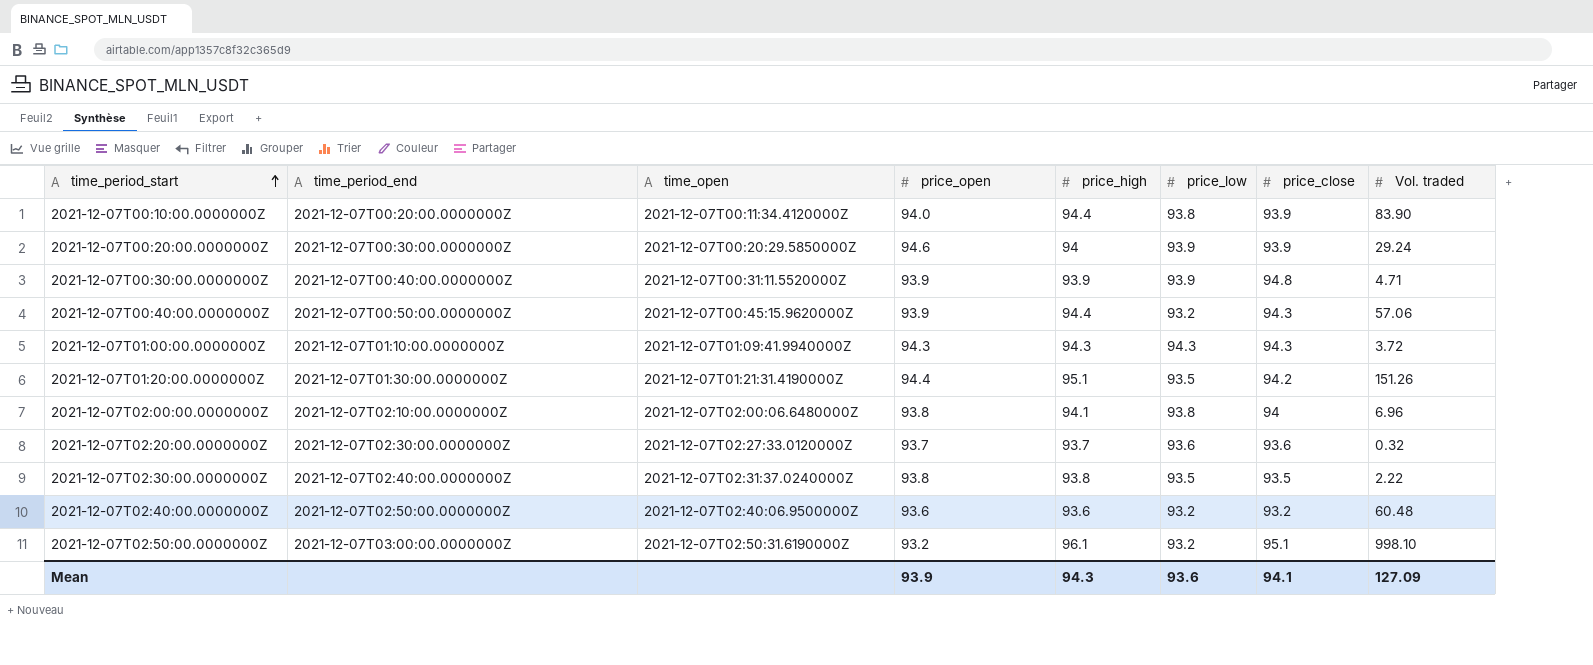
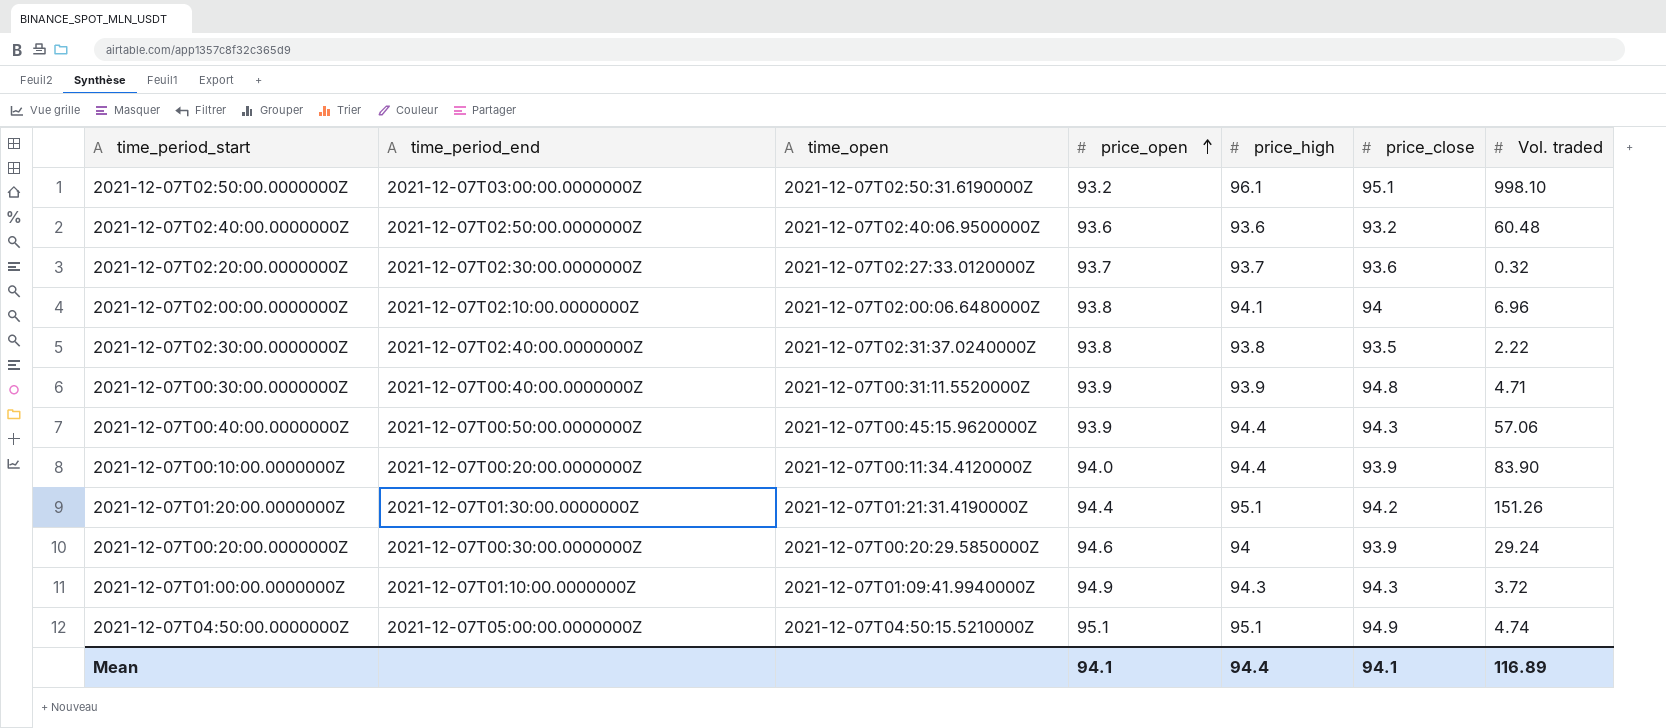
row order: time_period_start ascending -> price_open ascending
column price_low | position: 6 -> none
2021-12-07T01:00:00.0000000Z | price_open: 94.3 -> 94.9
row 2021-12-07T04:50:00.0000000Z: none -> 2021-12-07T05:00:00.0000000Z | 2021-12-07T04:50:15.5210000Z | 95.1 | 95.1 | 94.9 | 4.74
Mean | price_open: 93.9 -> 94.1
Mean | price_high: 94.3 -> 94.4
Mean | Vol. traded: 127.09 -> 116.89

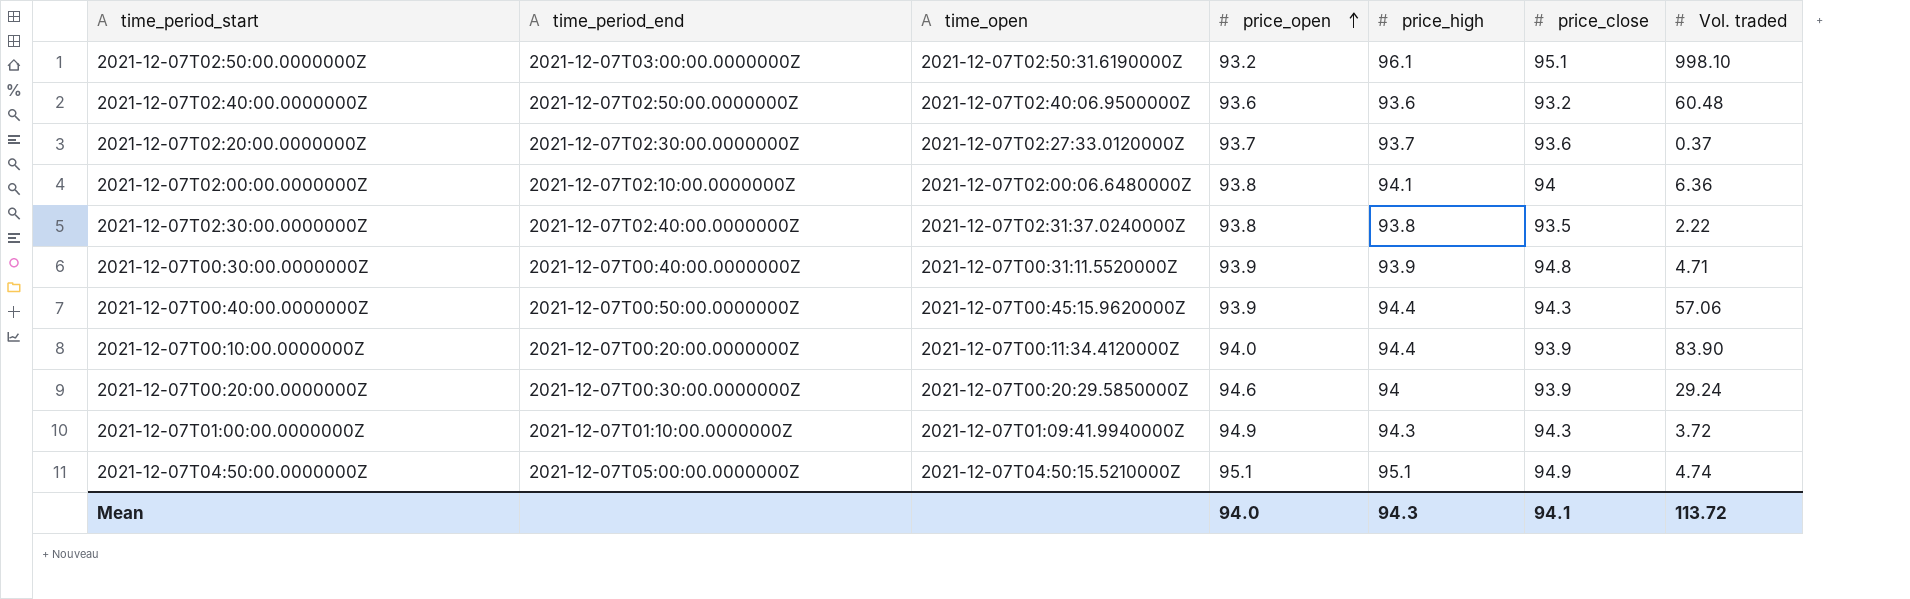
row 2021-12-07T01:20:00.0000000Z: 2021-12-07T01:30:00.0000000Z | 2021-12-07T01:21:31.4190000Z | 94.4 | 95.1 | 94.2 | 151.26 -> none
2021-12-07T02:20:00.0000000Z | Vol. traded: 0.32 -> 0.37
2021-12-07T02:00:00.0000000Z | Vol. traded: 6.96 -> 6.36
Mean | price_open: 94.1 -> 94.0
Mean | price_high: 94.4 -> 94.3
Mean | Vol. traded: 116.89 -> 113.72

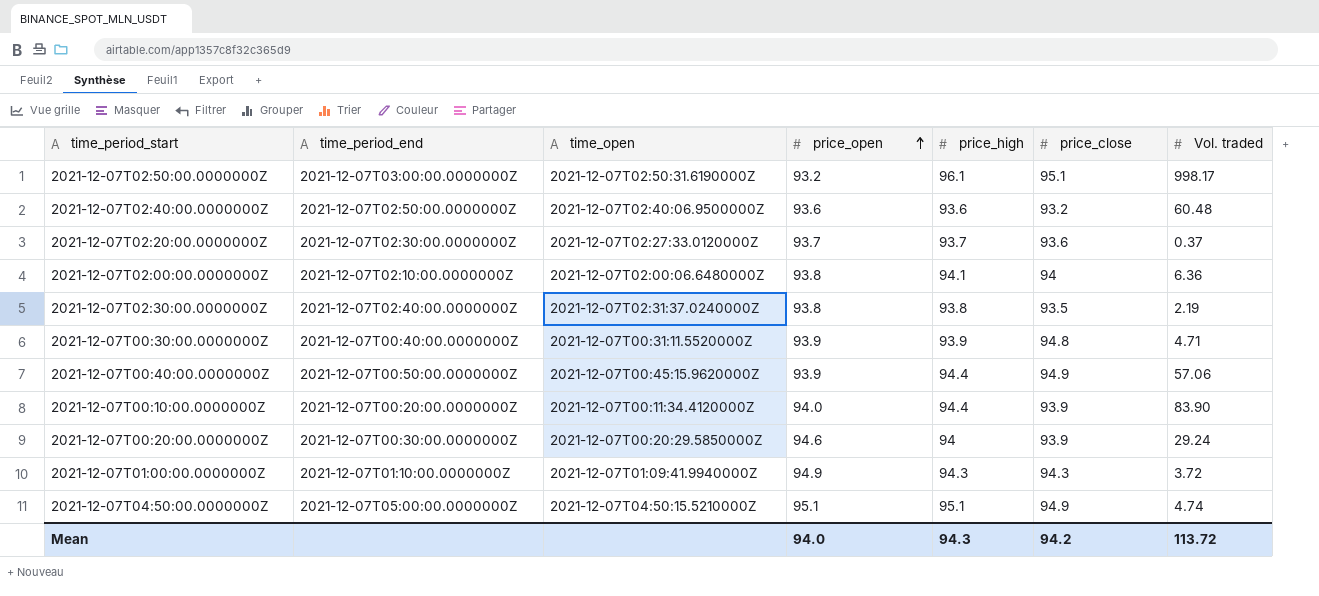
2021-12-07T02:50:00.0000000Z | Vol. traded: 998.10 -> 998.17
2021-12-07T02:30:00.0000000Z | Vol. traded: 2.22 -> 2.19
2021-12-07T00:40:00.0000000Z | price_close: 94.3 -> 94.9
Mean | price_close: 94.1 -> 94.2

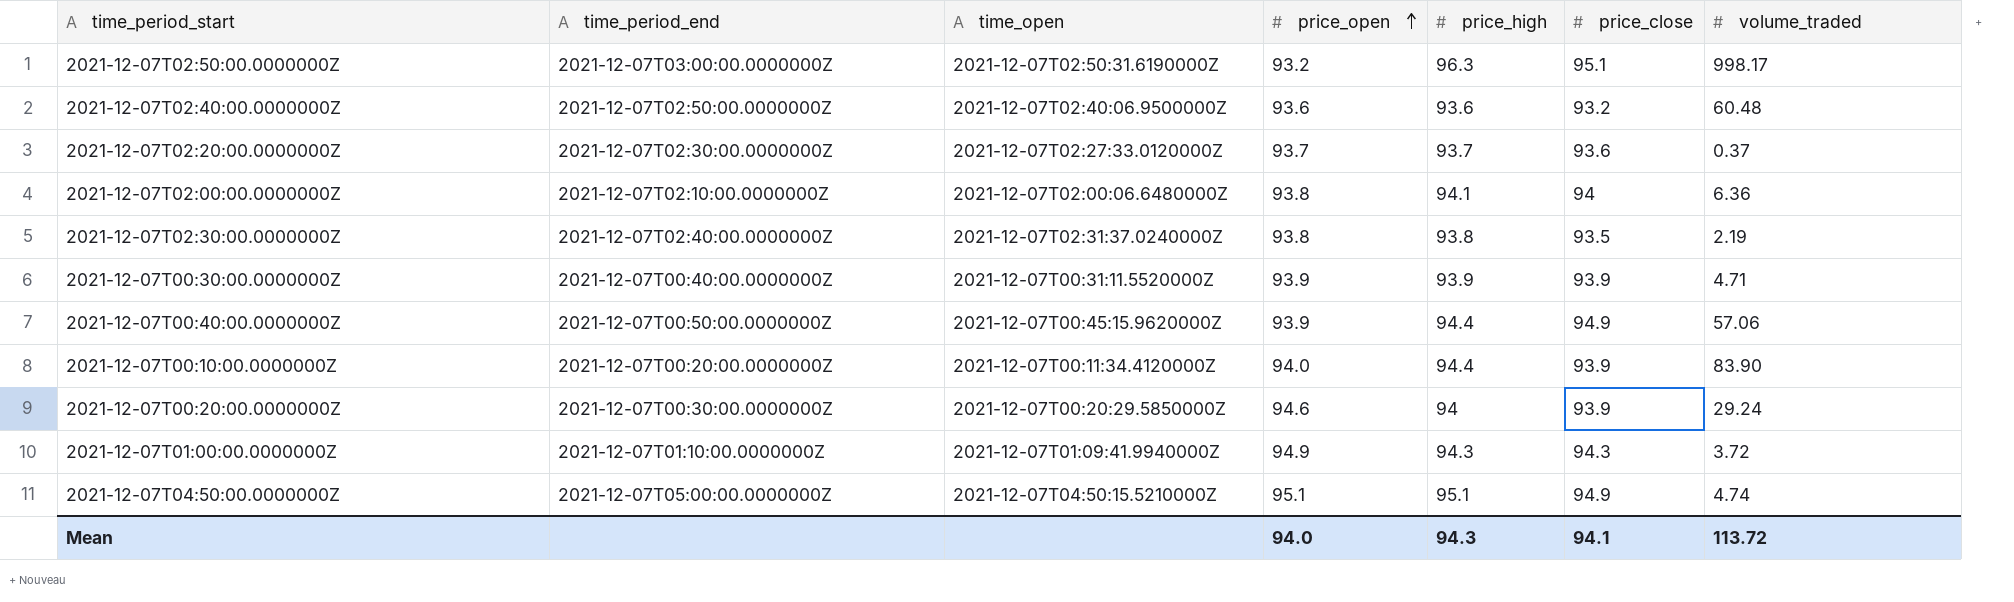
column name: Vol. traded -> volume_traded
2021-12-07T02:50:00.0000000Z | price_high: 96.1 -> 96.3
2021-12-07T00:30:00.0000000Z | price_close: 94.8 -> 93.9
Mean | price_close: 94.2 -> 94.1

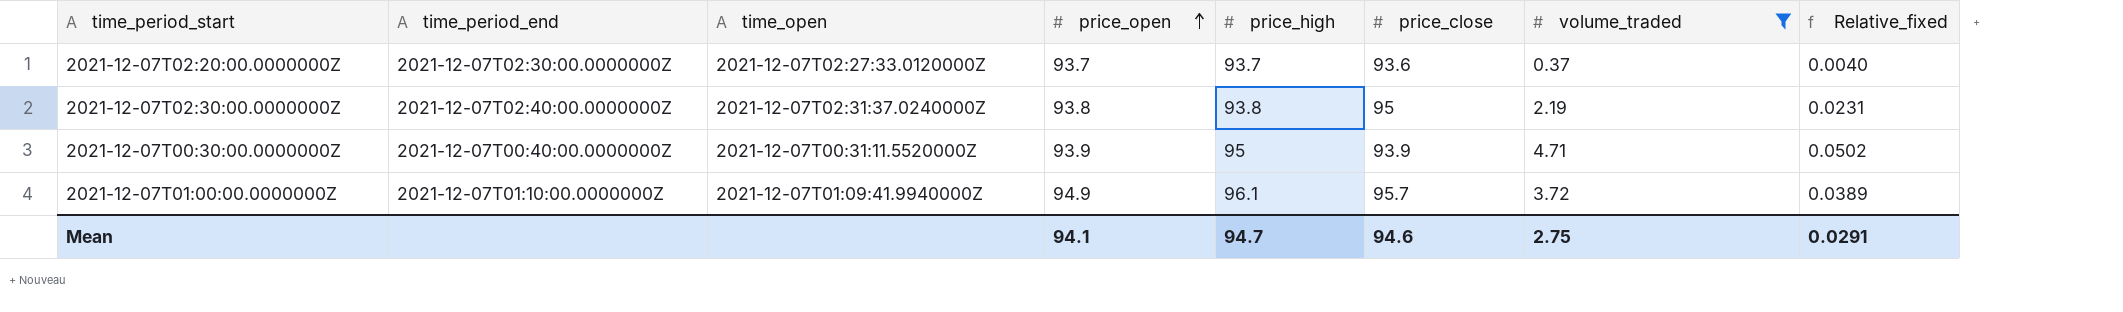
filter: none -> volume_traded <= 4.71
column Relative_fixed | formula: none -> [volume_traded] / [price_close]
2021-12-07T02:30:00.0000000Z | price_close: 93.5 -> 95
2021-12-07T00:30:00.0000000Z | price_high: 93.9 -> 95
2021-12-07T01:00:00.0000000Z | price_high: 94.3 -> 96.1
2021-12-07T01:00:00.0000000Z | price_close: 94.3 -> 95.7
Mean | price_open: 94.0 -> 94.1
Mean | price_high: 94.3 -> 94.7
Mean | price_close: 94.1 -> 94.6
Mean | volume_traded: 113.72 -> 2.75

